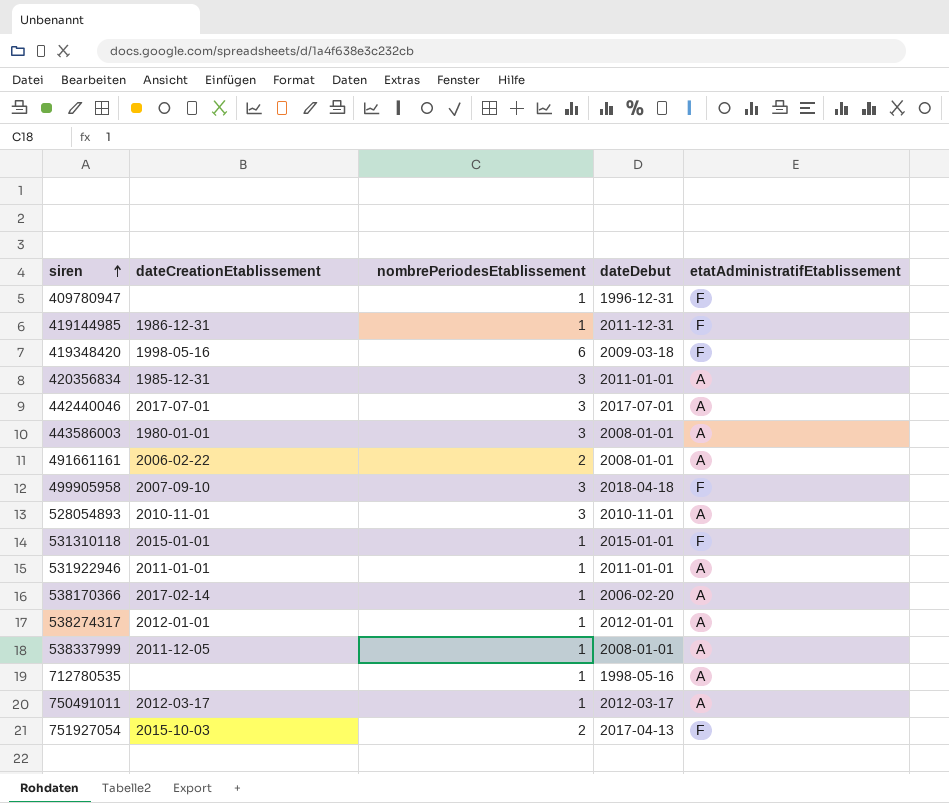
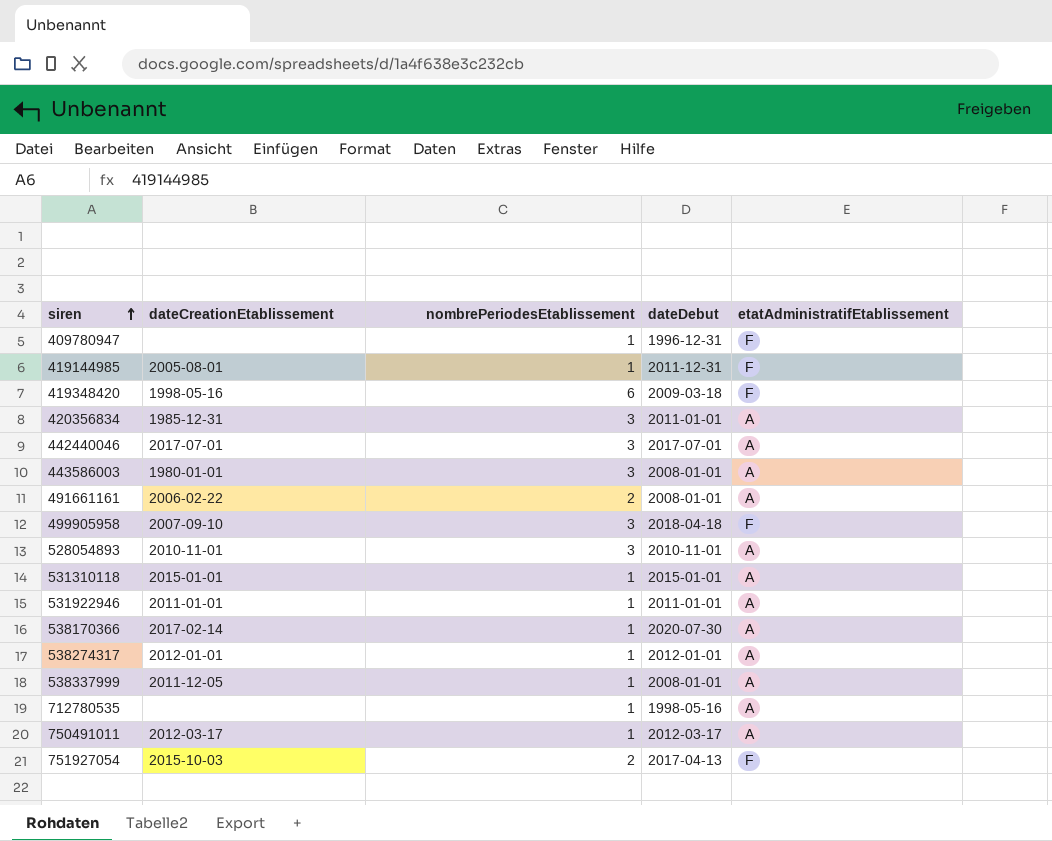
419144985 | dateCreationEtablissement: 1986-12-31 -> 2005-08-01
531310118 | etatAdministratifEtablissement: F -> A
538170366 | dateDebut: 2006-02-20 -> 2020-07-30

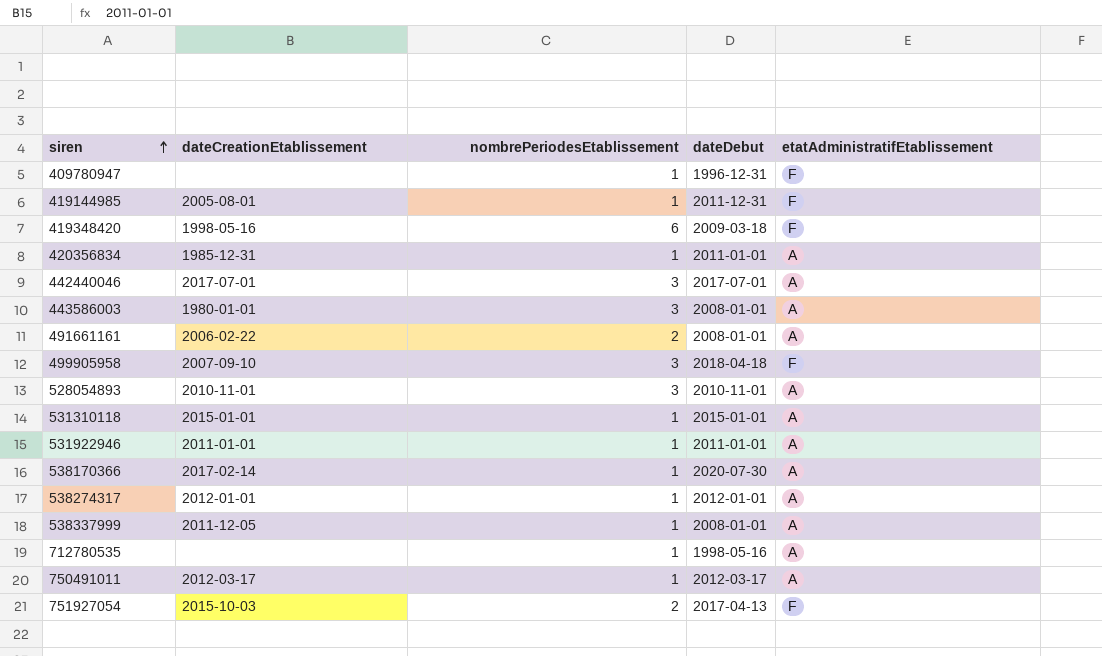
420356834 | nombrePeriodesEtablissement: 3 -> 1

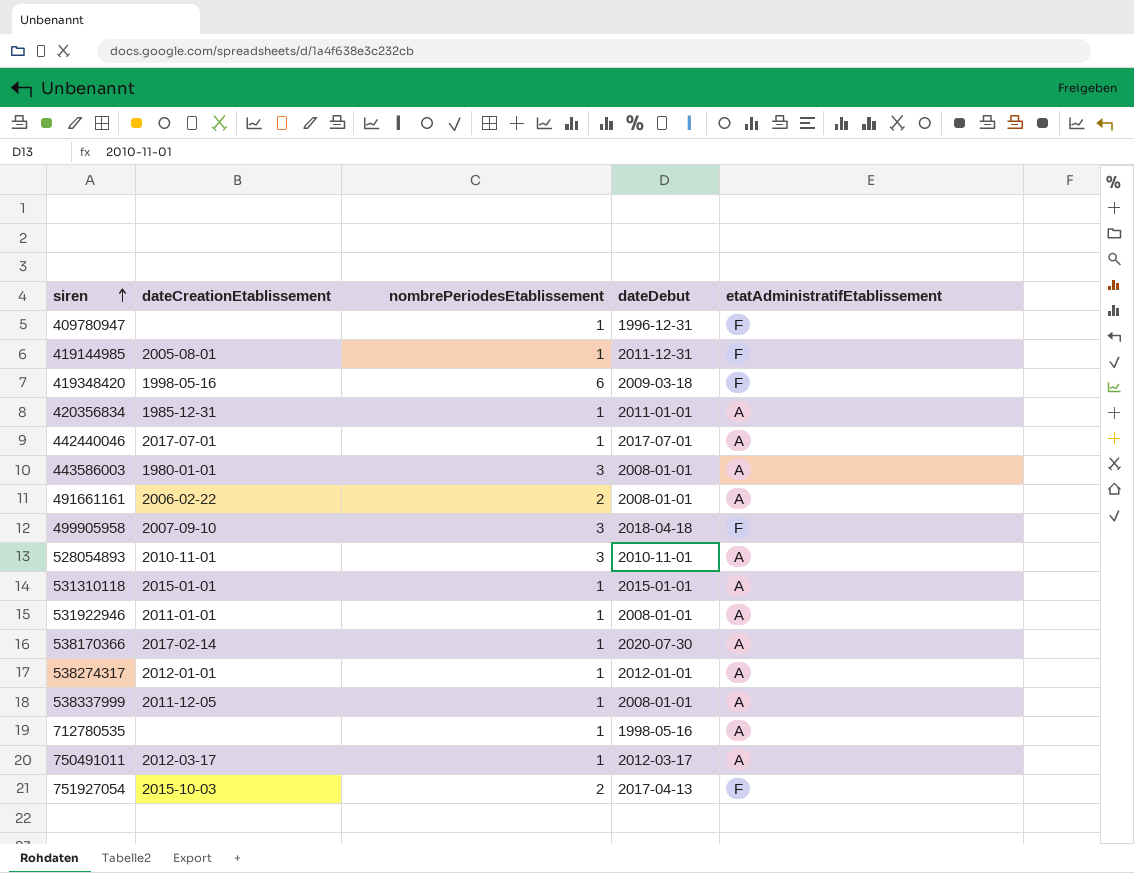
442440046 | nombrePeriodesEtablissement: 3 -> 1
531922946 | dateDebut: 2011-01-01 -> 2008-01-01

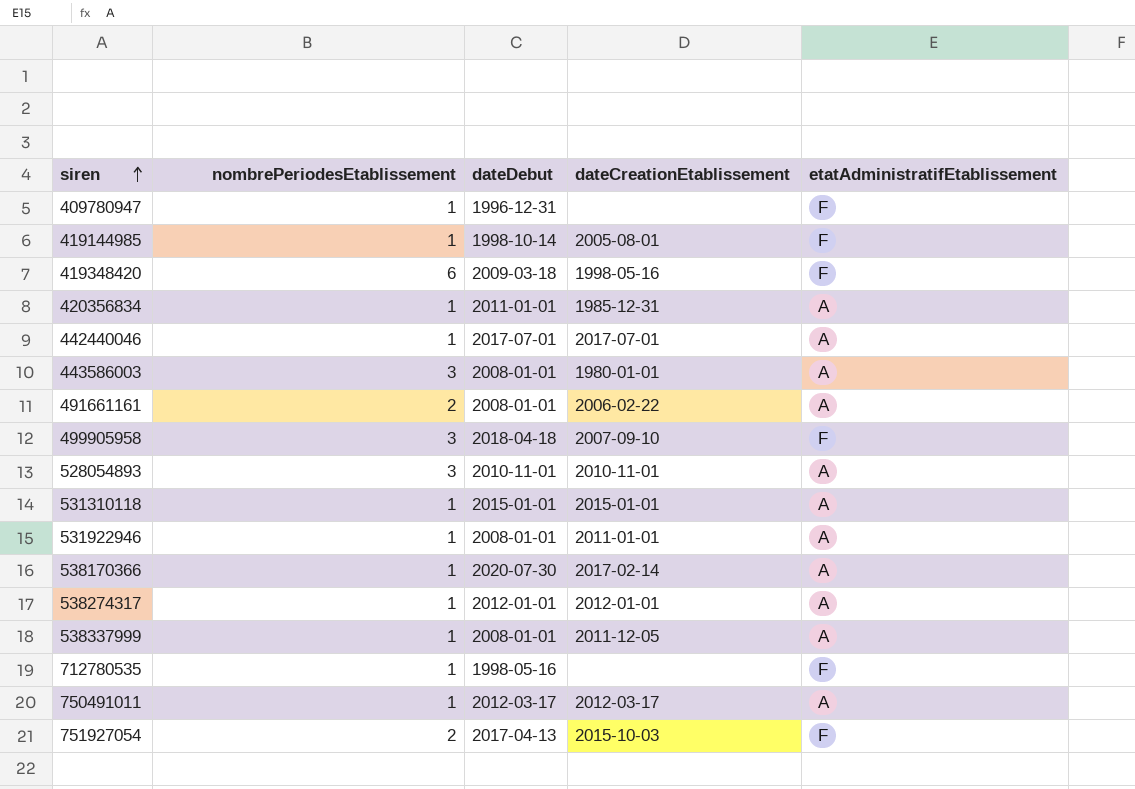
column dateCreationEtablissement | position: 2 -> 4
419144985 | dateDebut: 2011-12-31 -> 1998-10-14
712780535 | etatAdministratifEtablissement: A -> F

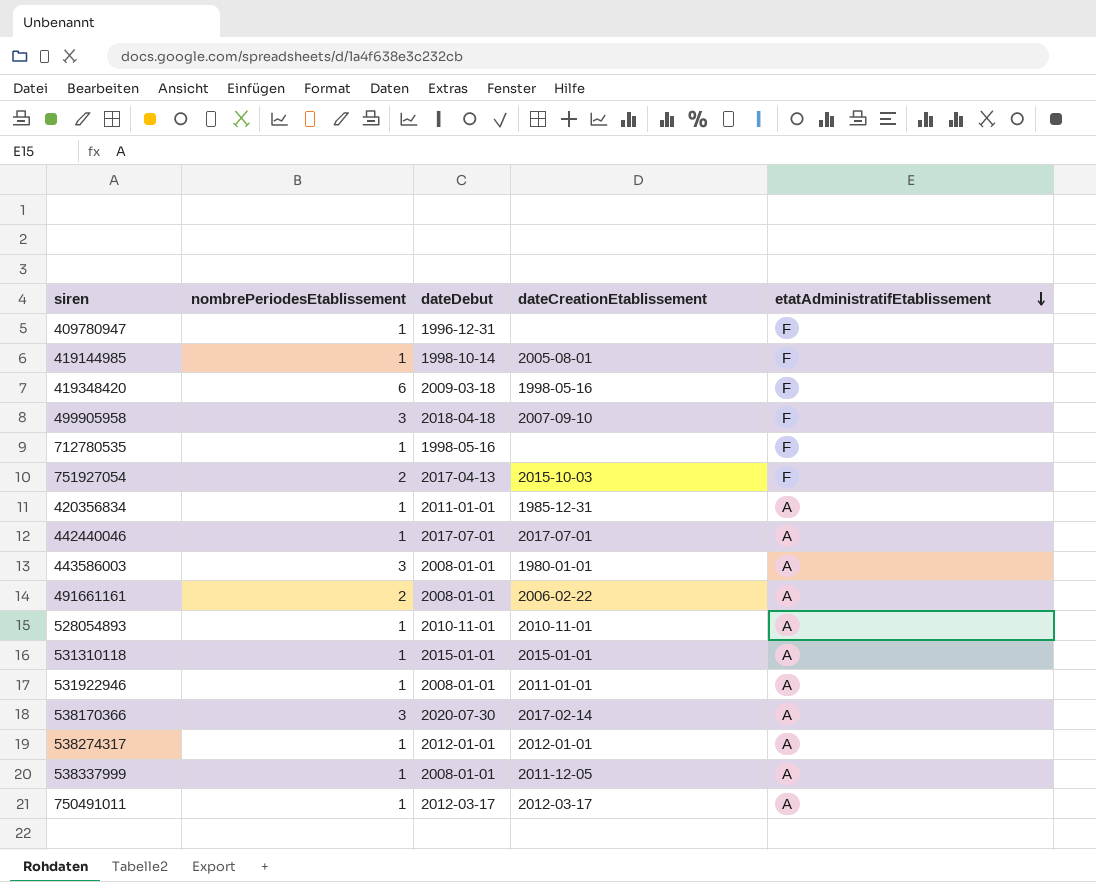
row order: siren ascending -> etatAdministratifEtablissement descending
528054893 | nombrePeriodesEtablissement: 3 -> 1
538170366 | nombrePeriodesEtablissement: 1 -> 3

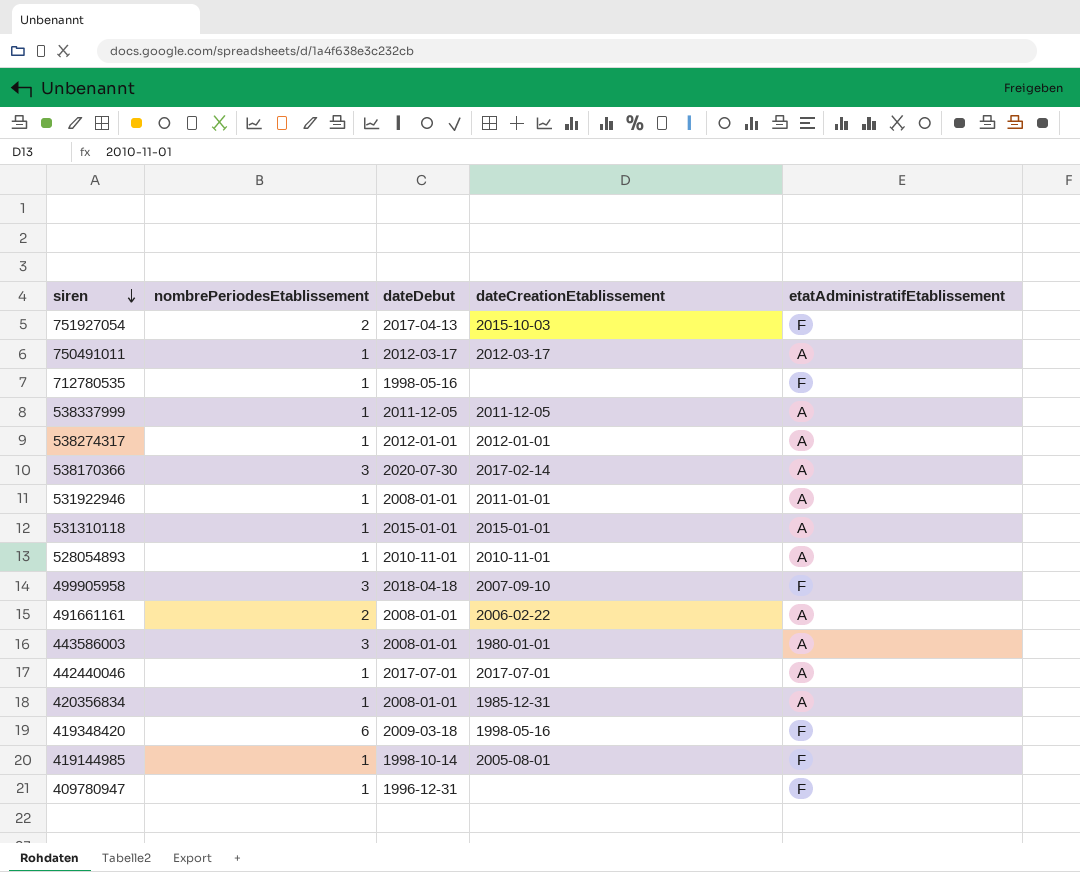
row order: etatAdministratifEtablissement descending -> siren descending
538337999 | dateDebut: 2008-01-01 -> 2011-12-05
420356834 | dateDebut: 2011-01-01 -> 2008-01-01

